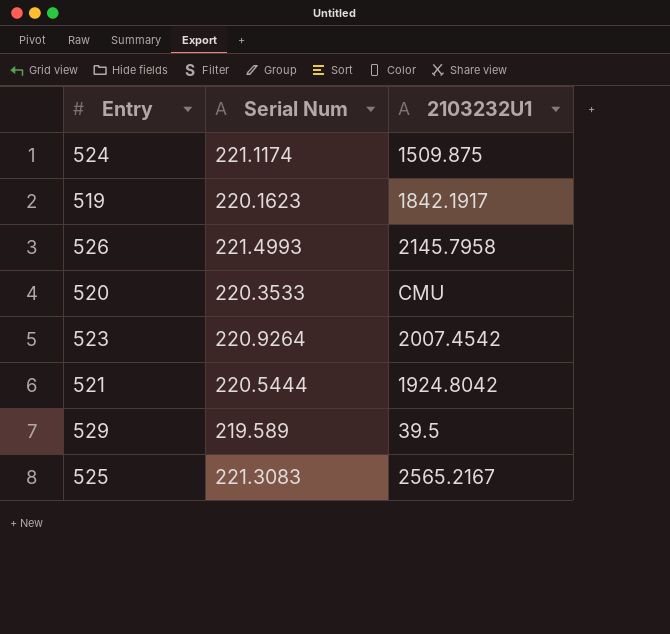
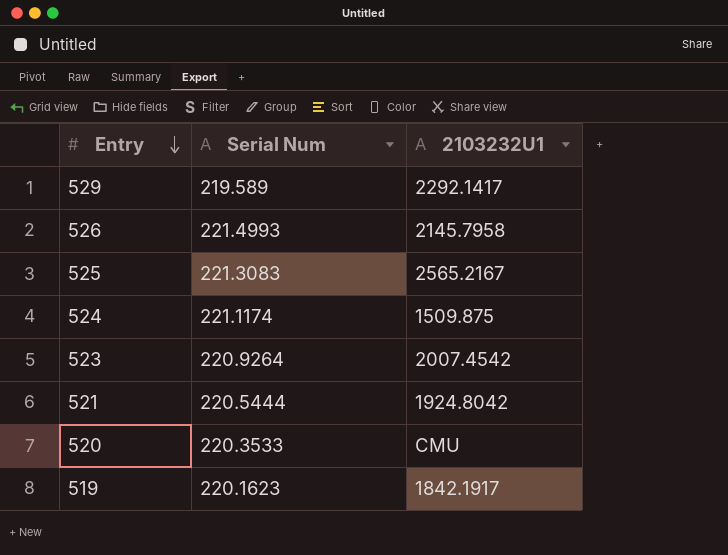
row order: none -> Entry descending
529 | 2103232U1: 39.5 -> 2292.1417

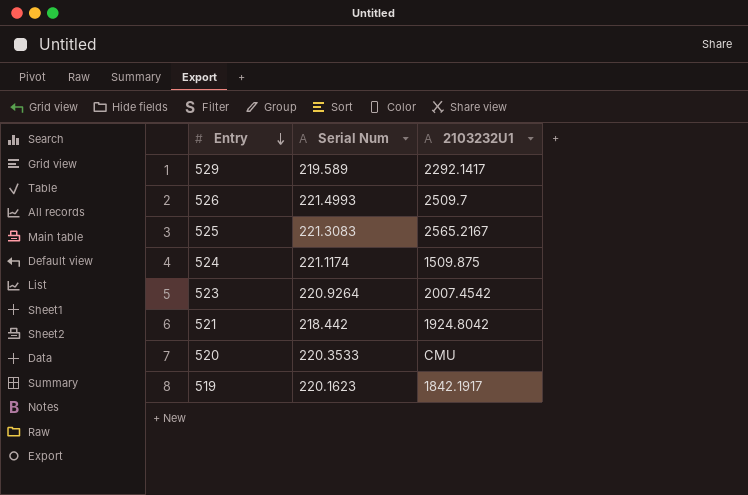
526 | 2103232U1: 2145.7958 -> 2509.7
521 | Serial Num: 220.5444 -> 218.442

